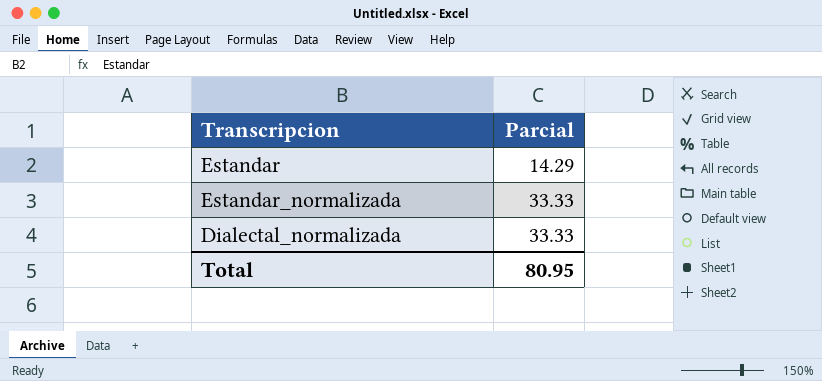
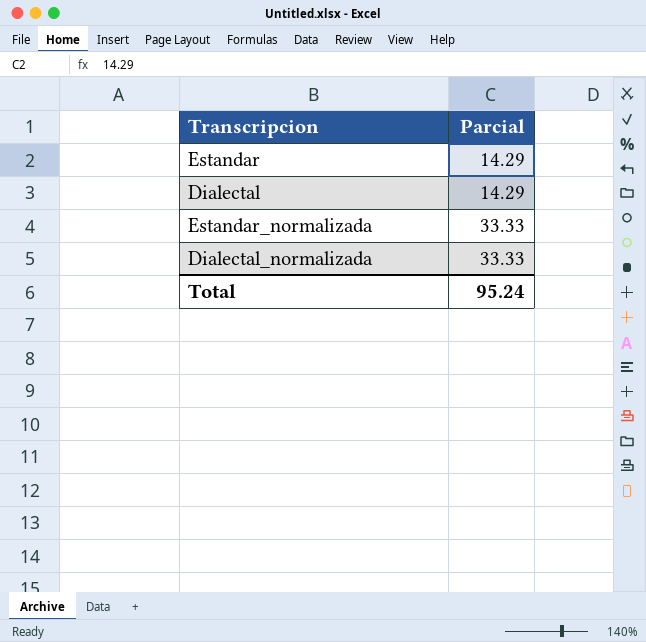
row Dialectal: none -> 14.29
Total | Parcial: 80.95 -> 95.24

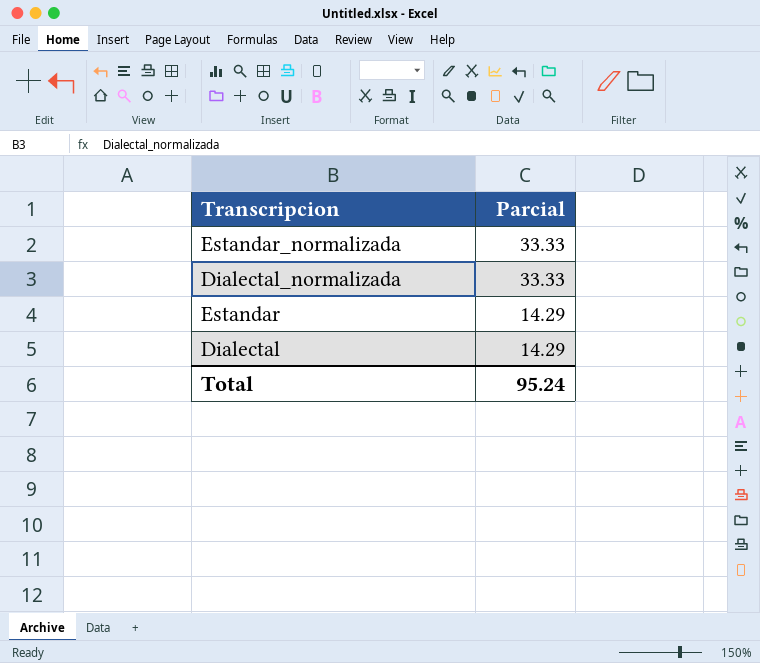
row order: Parcial ascending -> Parcial descending

